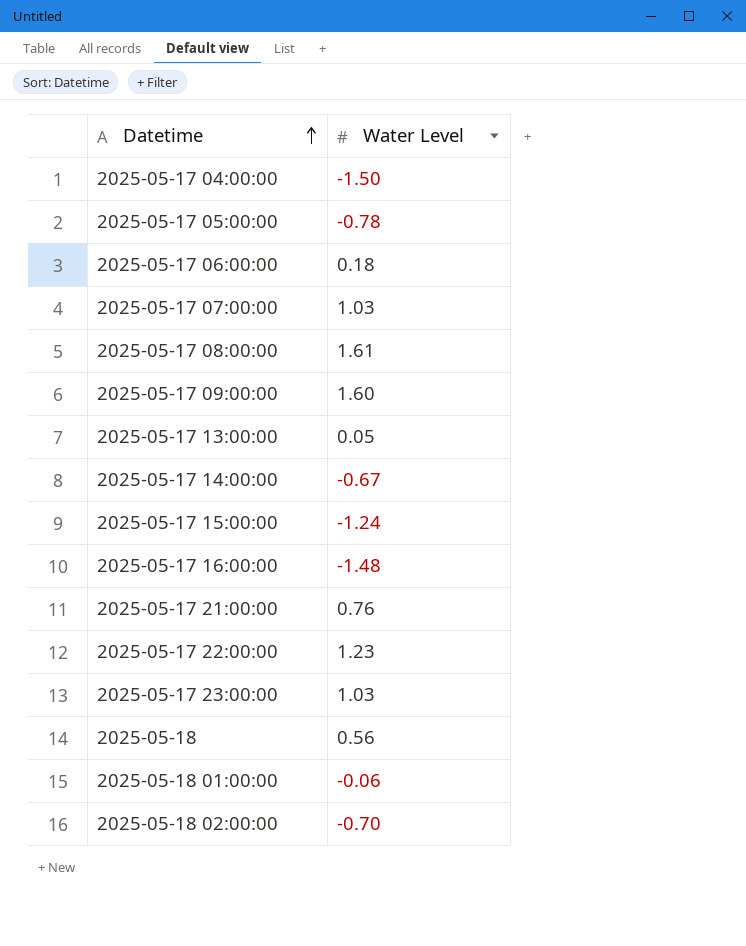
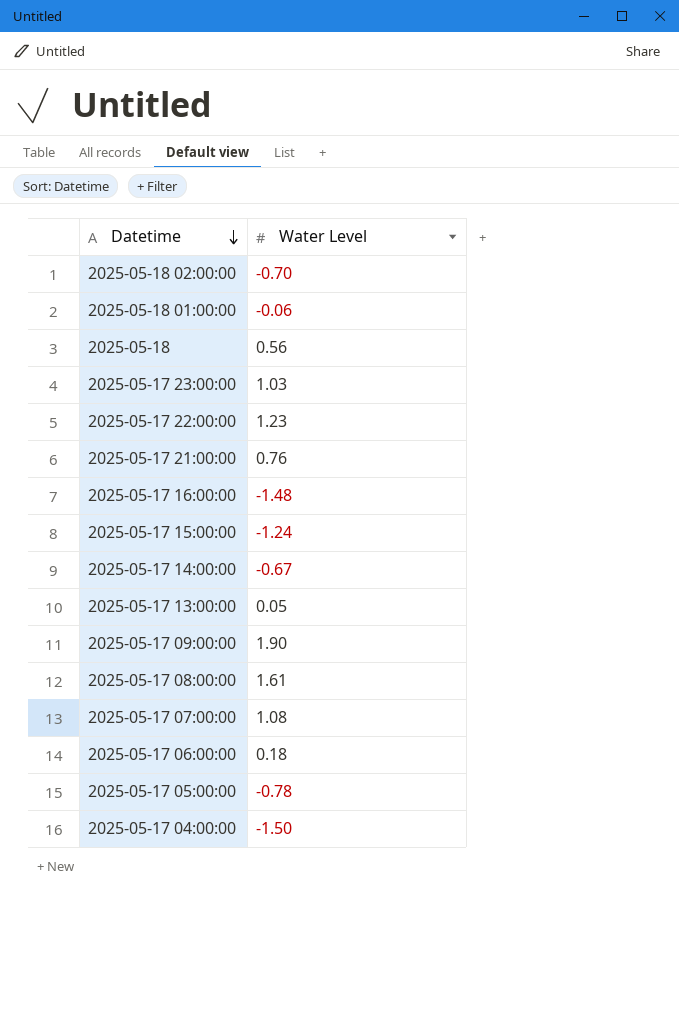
row order: Datetime ascending -> Datetime descending
2025-05-17 09:00:00 | Water Level: 1.60 -> 1.90
2025-05-17 07:00:00 | Water Level: 1.03 -> 1.08

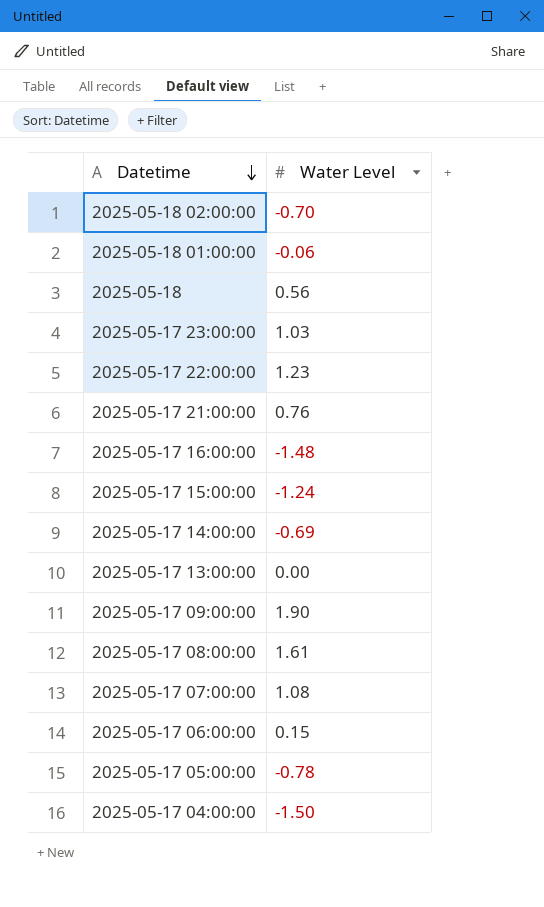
2025-05-17 14:00:00 | Water Level: -0.67 -> -0.69
2025-05-17 13:00:00 | Water Level: 0.05 -> 0.00
2025-05-17 06:00:00 | Water Level: 0.18 -> 0.15

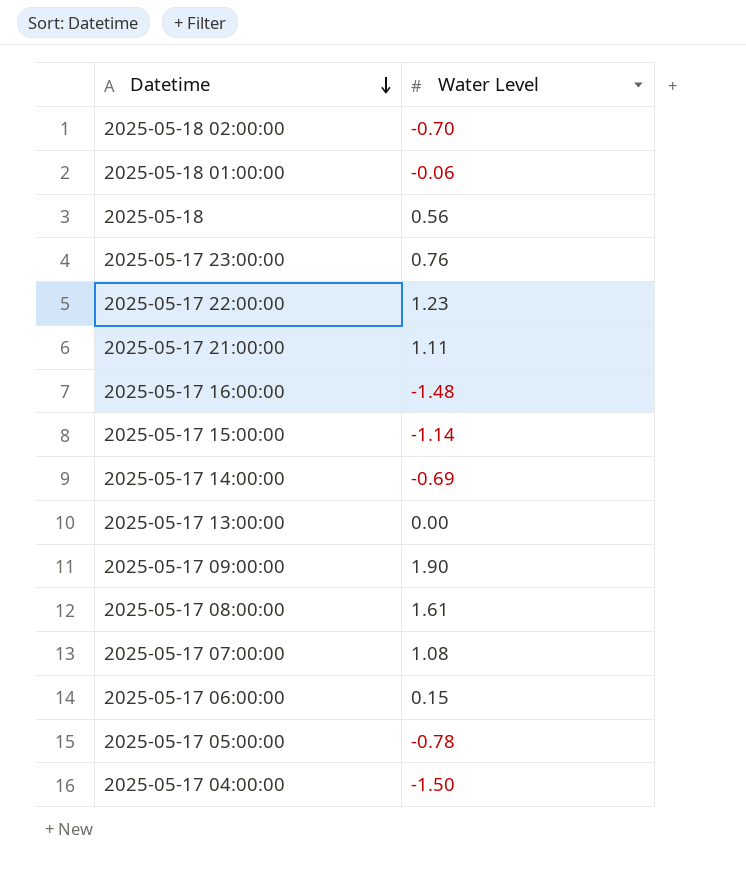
2025-05-17 23:00:00 | Water Level: 1.03 -> 0.76
2025-05-17 21:00:00 | Water Level: 0.76 -> 1.11
2025-05-17 15:00:00 | Water Level: -1.24 -> -1.14

